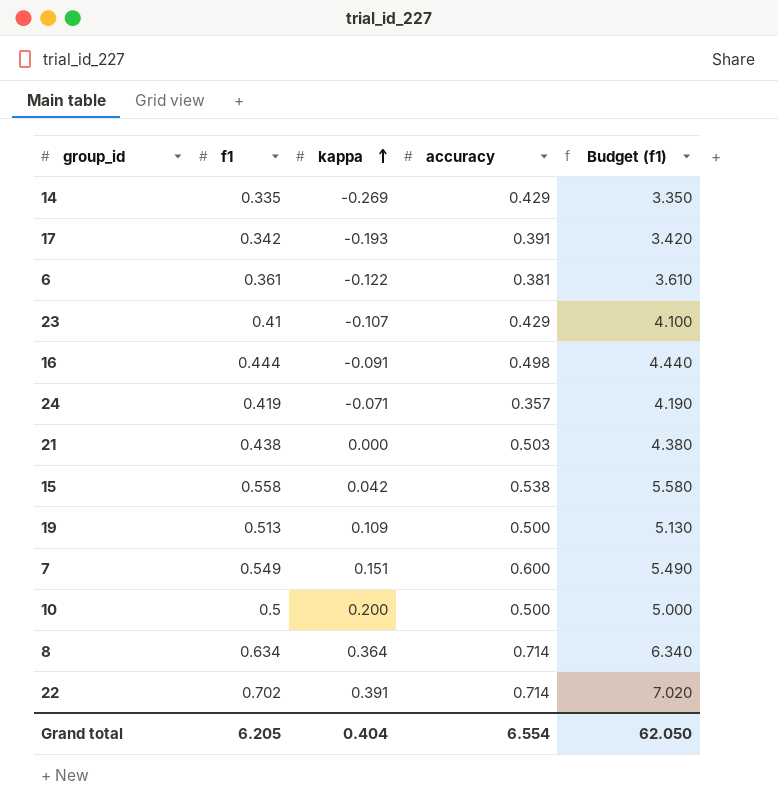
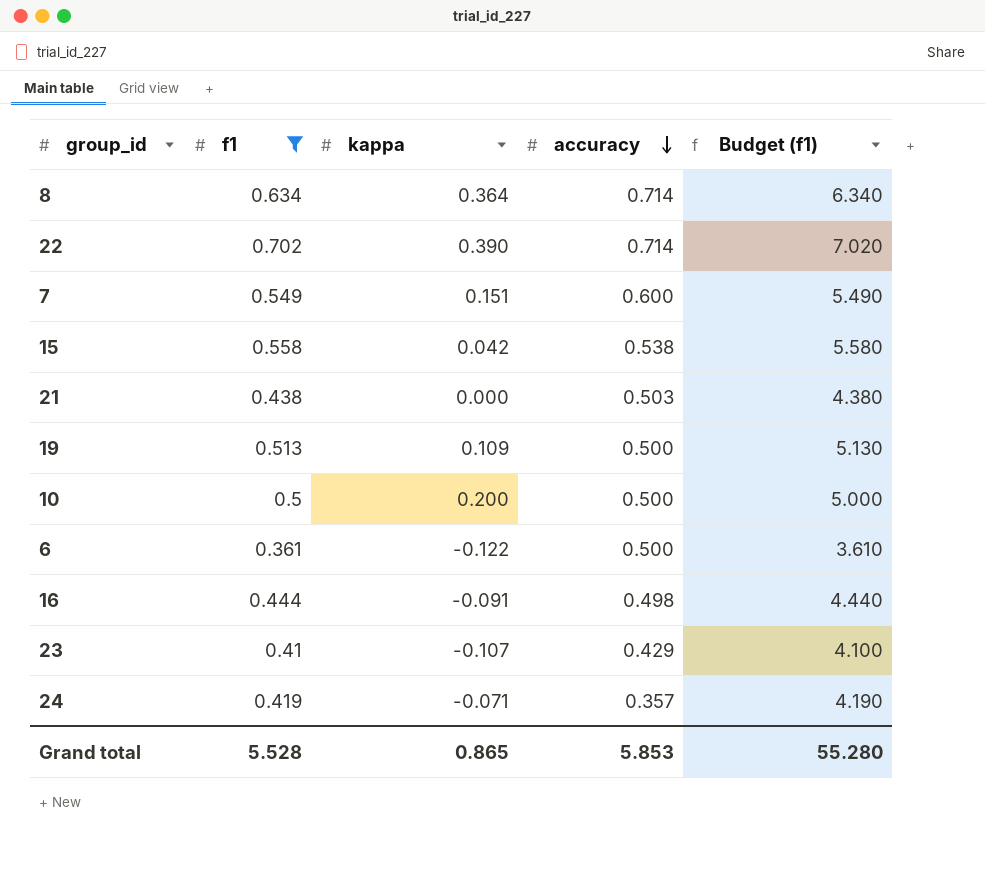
filter: none -> f1 >= 0.361
row order: kappa ascending -> accuracy descending
22 | kappa: 0.391 -> 0.390
6 | accuracy: 0.381 -> 0.500
Grand total | f1: 6.205 -> 5.528
Grand total | kappa: 0.404 -> 0.865
Grand total | accuracy: 6.554 -> 5.853
Grand total | Budget (f1): 62.050 -> 55.280

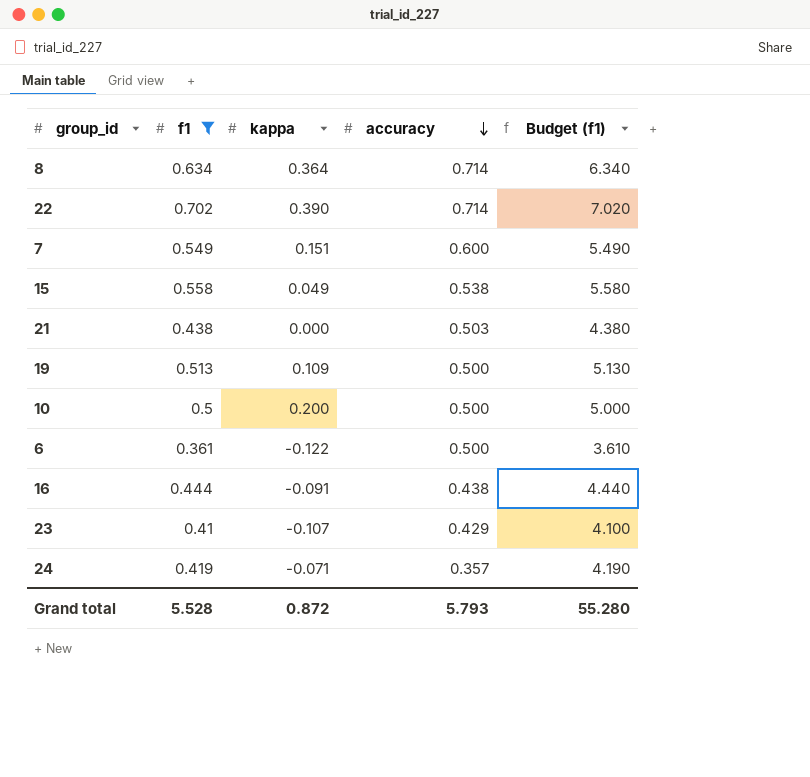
15 | kappa: 0.042 -> 0.049
16 | accuracy: 0.498 -> 0.438
Grand total | kappa: 0.865 -> 0.872
Grand total | accuracy: 5.853 -> 5.793

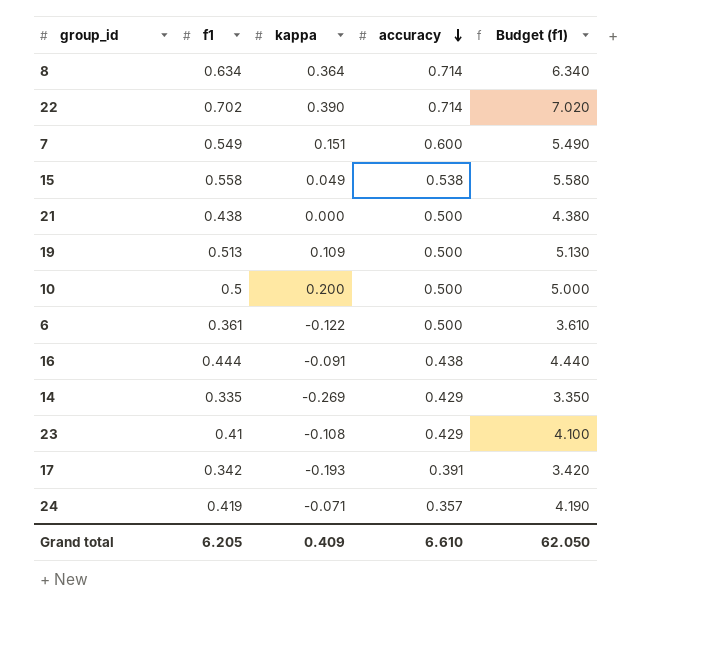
filter: f1 >= 0.361 -> none
21 | accuracy: 0.503 -> 0.500
23 | kappa: -0.107 -> -0.108
Grand total | f1: 5.528 -> 6.205
Grand total | kappa: 0.872 -> 0.409
Grand total | accuracy: 5.793 -> 6.610
Grand total | Budget (f1): 55.280 -> 62.050

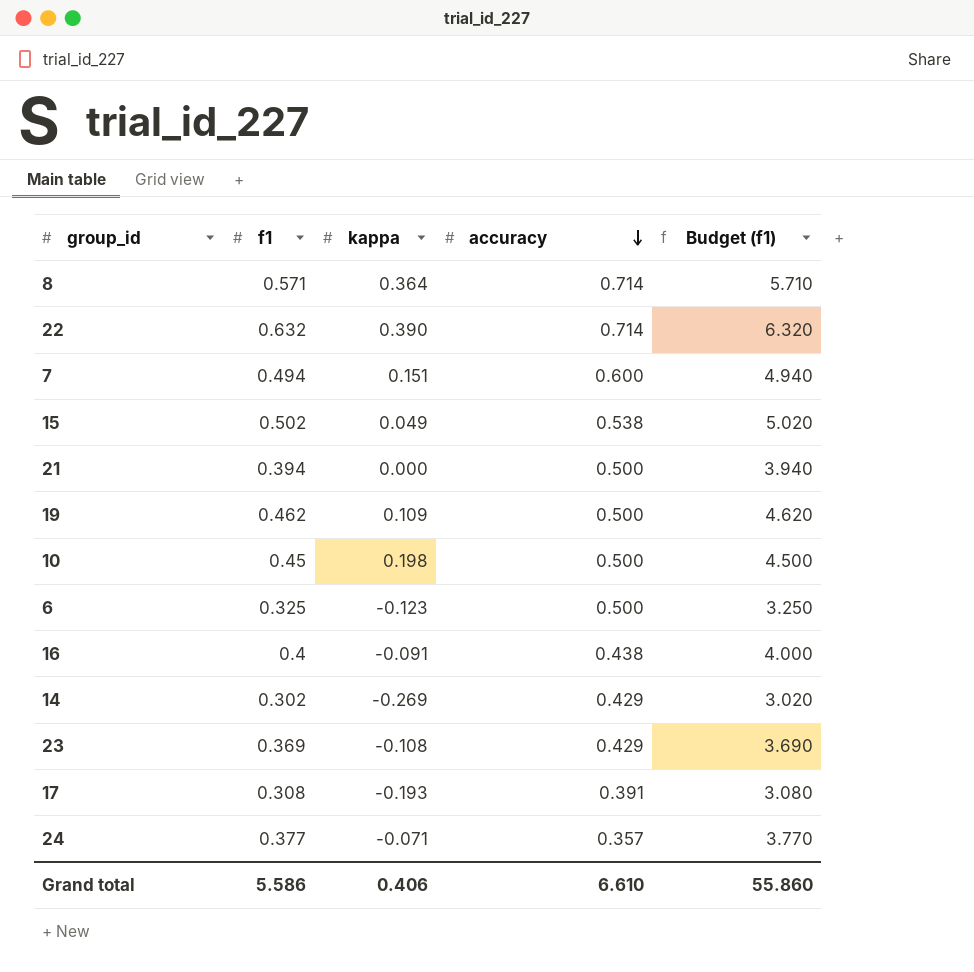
8 | f1: 0.634 -> 0.571
8 | Budget (f1): 6.340 -> 5.710
22 | f1: 0.702 -> 0.632
22 | Budget (f1): 7.020 -> 6.320
7 | f1: 0.549 -> 0.494
7 | Budget (f1): 5.490 -> 4.940
15 | f1: 0.558 -> 0.502
15 | Budget (f1): 5.580 -> 5.020
21 | f1: 0.438 -> 0.394
21 | Budget (f1): 4.380 -> 3.940
19 | f1: 0.513 -> 0.462
19 | Budget (f1): 5.130 -> 4.620
10 | f1: 0.5 -> 0.45
10 | kappa: 0.200 -> 0.198
10 | Budget (f1): 5.000 -> 4.500
6 | f1: 0.361 -> 0.325
6 | kappa: -0.122 -> -0.123
6 | Budget (f1): 3.610 -> 3.250
16 | f1: 0.444 -> 0.4
16 | Budget (f1): 4.440 -> 4.000
14 | f1: 0.335 -> 0.302
14 | Budget (f1): 3.350 -> 3.020
23 | f1: 0.41 -> 0.369
23 | Budget (f1): 4.100 -> 3.690
17 | f1: 0.342 -> 0.308
17 | Budget (f1): 3.420 -> 3.080
24 | f1: 0.419 -> 0.377
24 | Budget (f1): 4.190 -> 3.770
Grand total | f1: 6.205 -> 5.586
Grand total | kappa: 0.409 -> 0.406
Grand total | Budget (f1): 62.050 -> 55.860

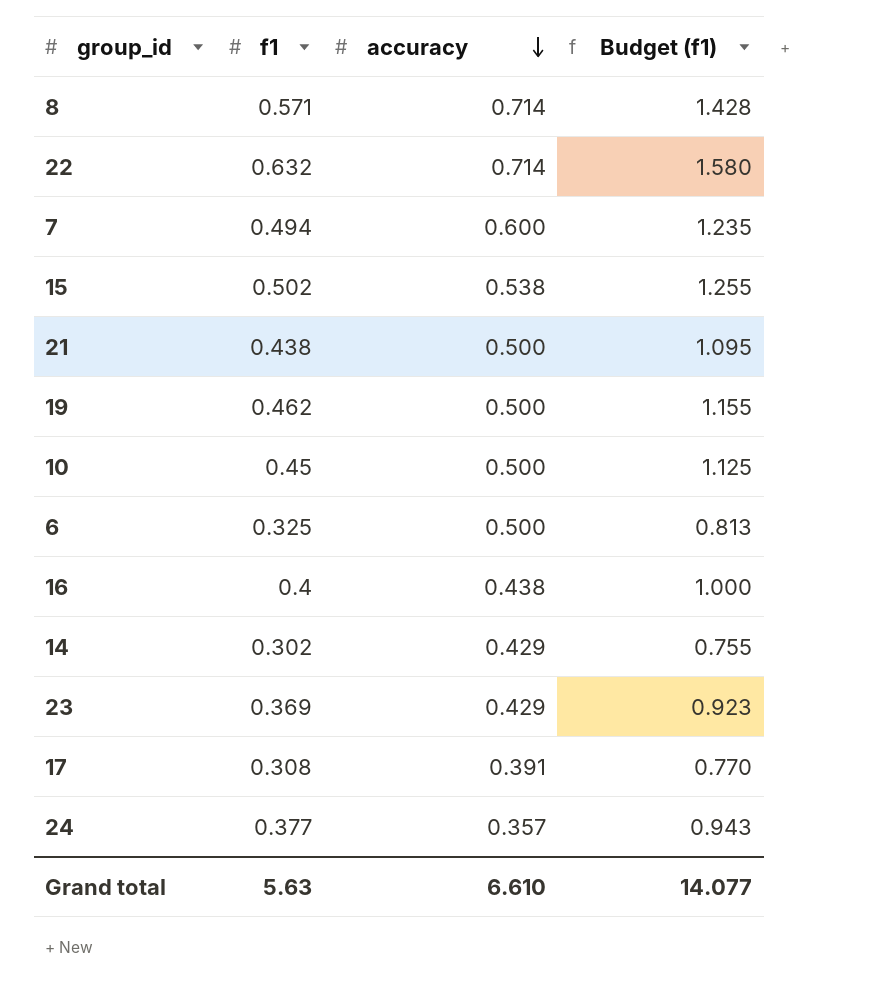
column kappa | position: 3 -> none
column Budget (f1) | formula: [f1] * 10 -> [f1] * 2.5
21 | f1: 0.394 -> 0.438
Grand total | f1: 5.586 -> 5.63
Grand total | Budget (f1): 55.860 -> 14.077

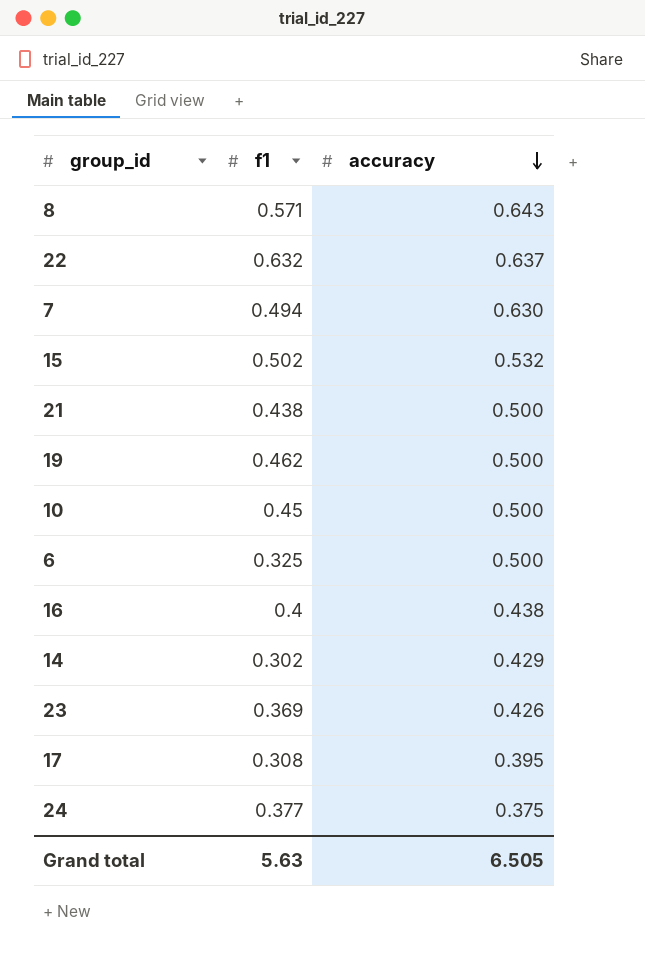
column Budget (f1) | formula: [f1] * 2.5 -> none
8 | accuracy: 0.714 -> 0.643
22 | accuracy: 0.714 -> 0.637
7 | accuracy: 0.600 -> 0.630
15 | accuracy: 0.538 -> 0.532
23 | accuracy: 0.429 -> 0.426
17 | accuracy: 0.391 -> 0.395
24 | accuracy: 0.357 -> 0.375
Grand total | accuracy: 6.610 -> 6.505

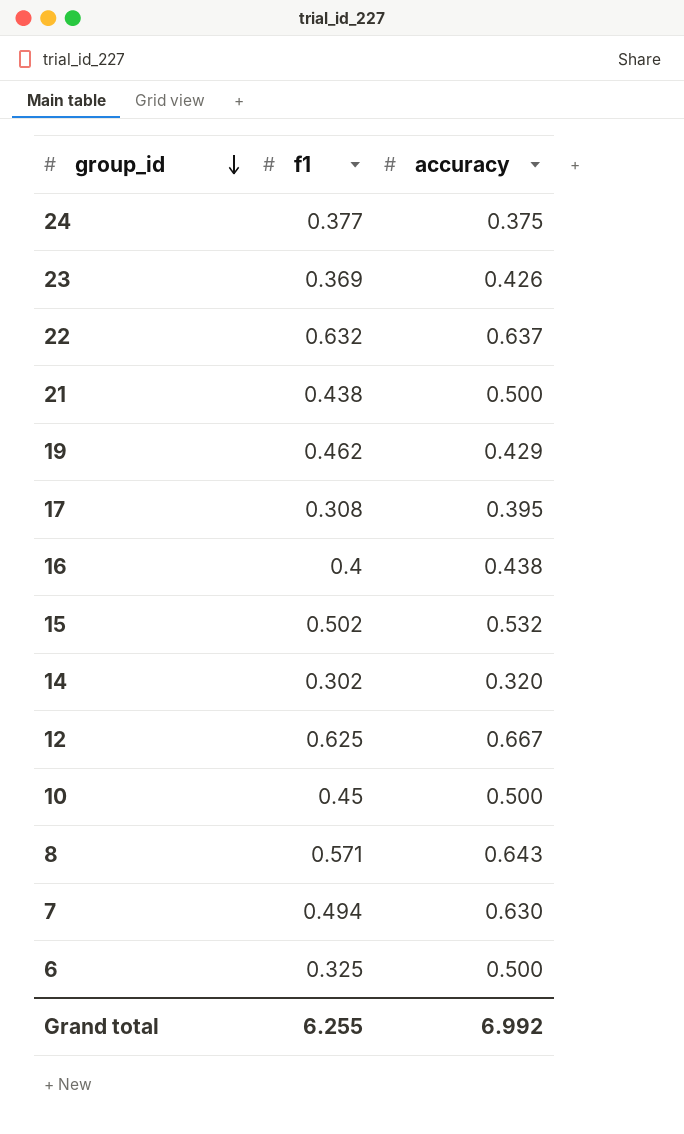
row order: accuracy descending -> group_id descending
19 | accuracy: 0.500 -> 0.429
14 | accuracy: 0.429 -> 0.320
row 12: none -> 0.625 | 0.667
Grand total | f1: 5.63 -> 6.255
Grand total | accuracy: 6.505 -> 6.992

